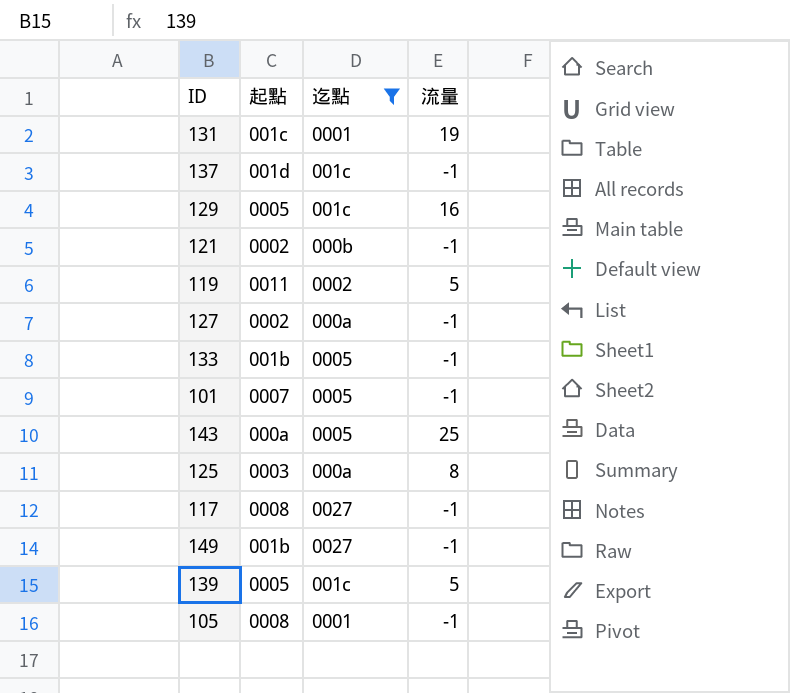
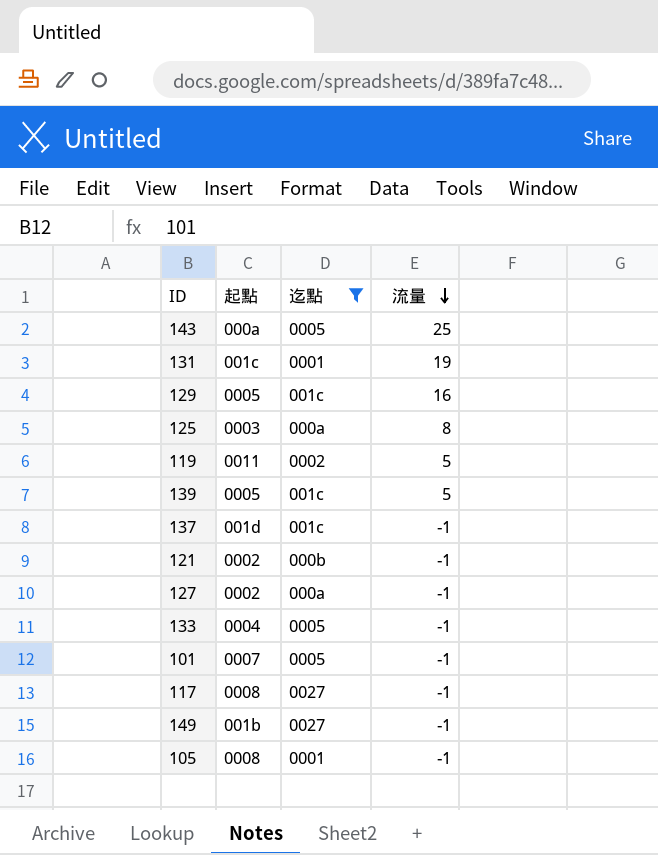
row order: none -> 流量 descending
133 | 起點: 001b -> 0004

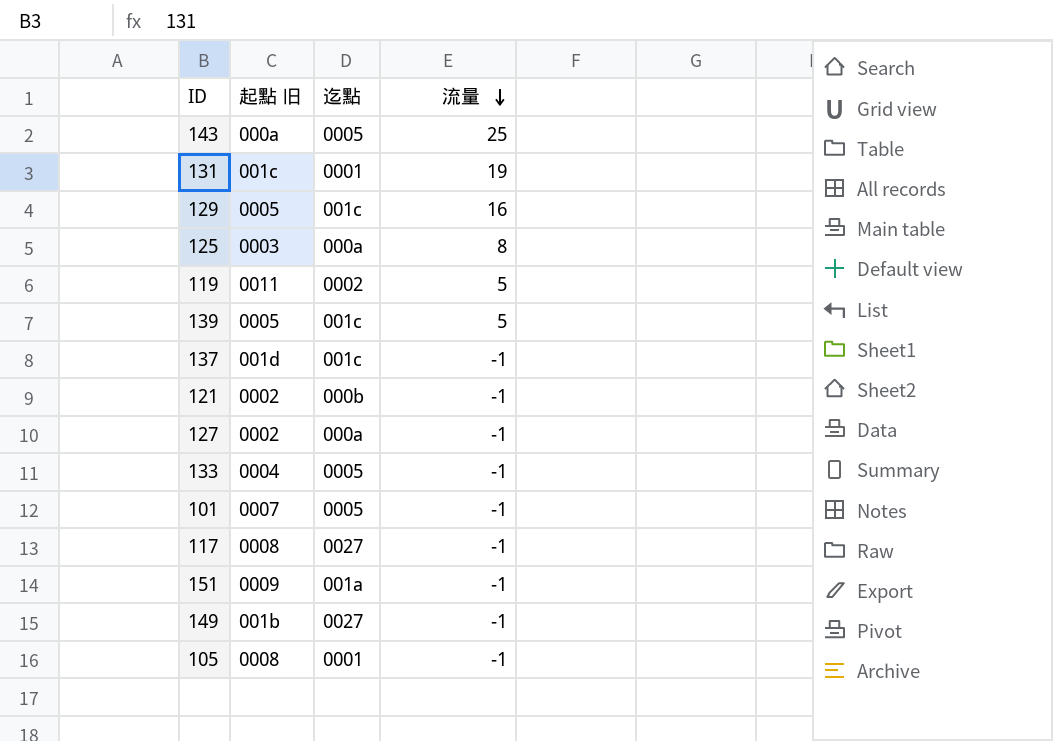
filter: 迄點 != 001a -> none
column name: 起點 -> 起點 旧

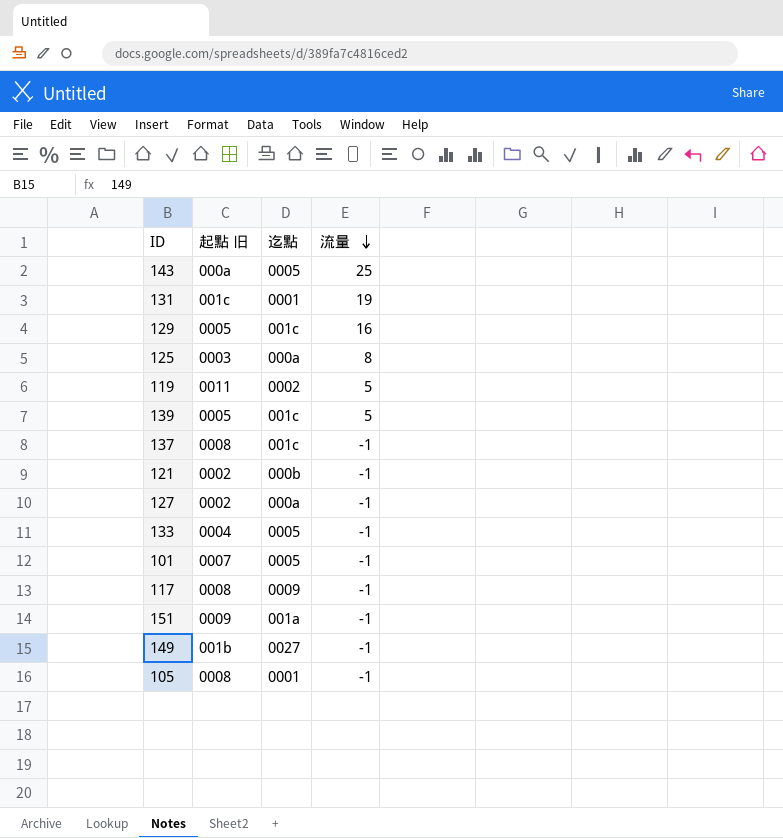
137 | 起點 旧: 001d -> 0008
117 | 迄點: 0027 -> 0009

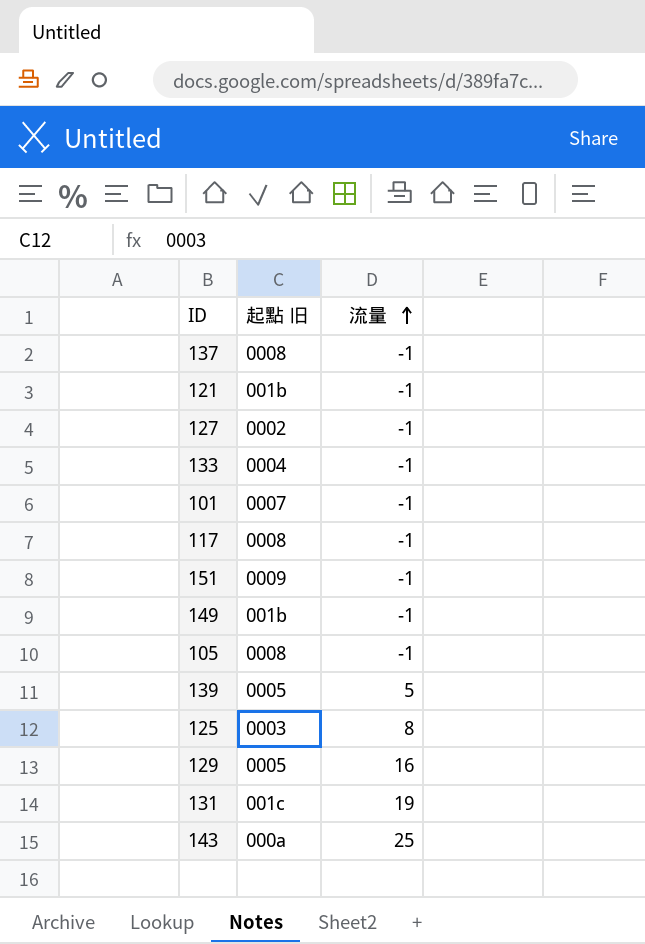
row order: 流量 descending -> 流量 ascending
column 迄點 | position: 3 -> none
row 119: 0011 | 0002 | 5 -> none
121 | 起點 旧: 0002 -> 001b

